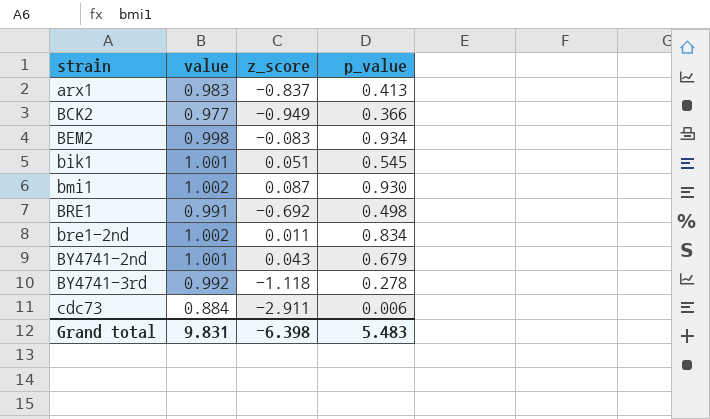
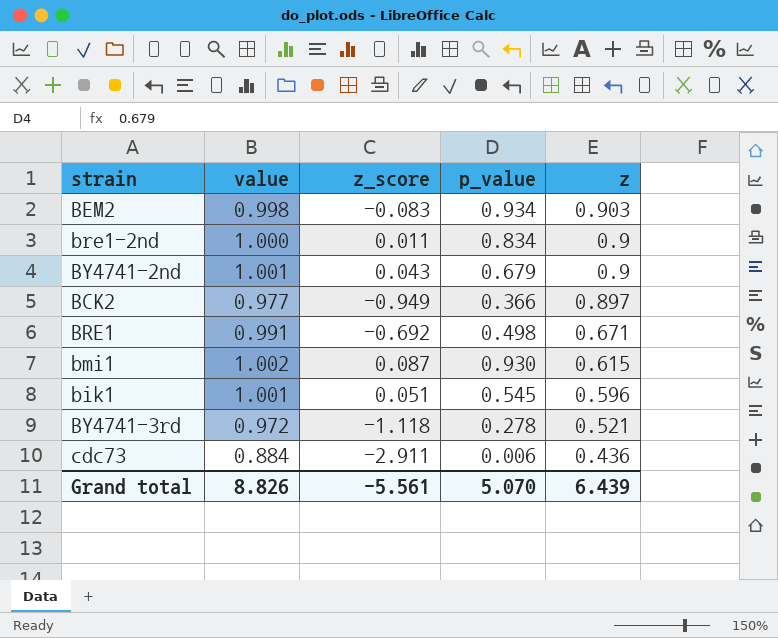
row order: strain ascending -> z descending
column z | position: none -> 5
row arx1: 0.983 | -0.837 | 0.413 -> none
bre1-2nd | value: 1.002 -> 1.000
BY4741-3rd | value: 0.992 -> 0.972
Grand total | value: 9.831 -> 8.826
Grand total | z_score: -6.398 -> -5.561
Grand total | p_value: 5.483 -> 5.070

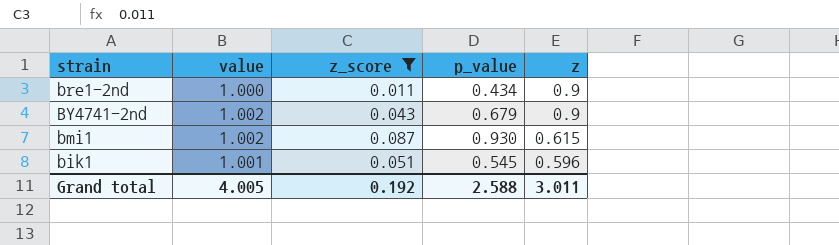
filter: none -> z_score >= 0.011
bre1-2nd | p_value: 0.834 -> 0.434
BY4741-2nd | value: 1.001 -> 1.002
Grand total | value: 8.826 -> 4.005
Grand total | z_score: -5.561 -> 0.192
Grand total | p_value: 5.070 -> 2.588
Grand total | z: 6.439 -> 3.011

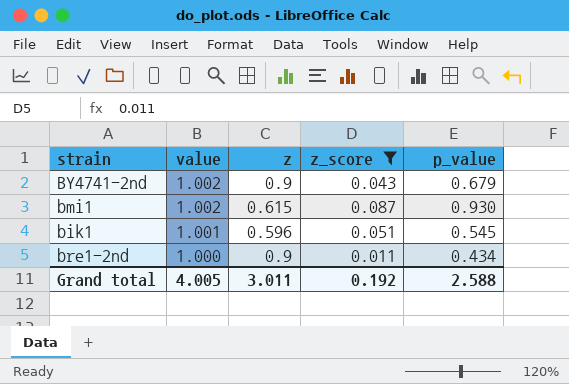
row order: z descending -> value descending
column z | position: 5 -> 3

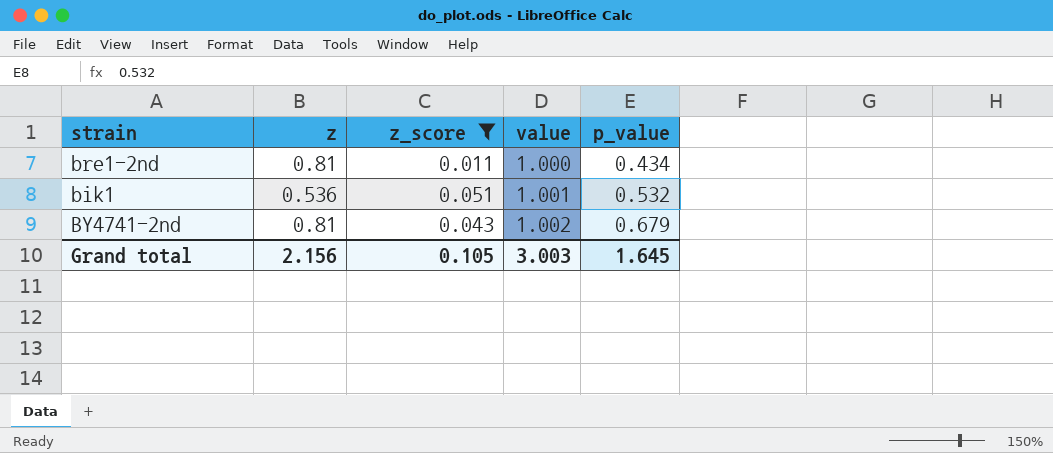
row order: value descending -> value ascending
column value | position: 2 -> 4
row bmi1: 1.002 | 0.615 | 0.087 | 0.930 -> none
bre1-2nd | z: 0.9 -> 0.81
bik1 | z: 0.596 -> 0.536
bik1 | p_value: 0.545 -> 0.532
BY4741-2nd | z: 0.9 -> 0.81
Grand total | z: 3.011 -> 2.156
Grand total | z_score: 0.192 -> 0.105
Grand total | value: 4.005 -> 3.003
Grand total | p_value: 2.588 -> 1.645

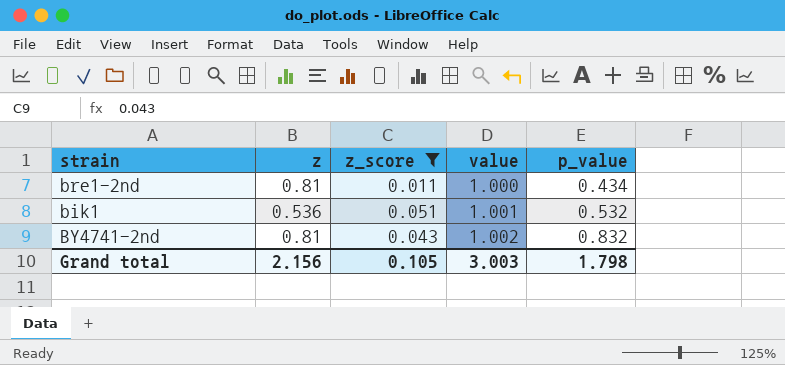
BY4741-2nd | p_value: 0.679 -> 0.832
Grand total | p_value: 1.645 -> 1.798

